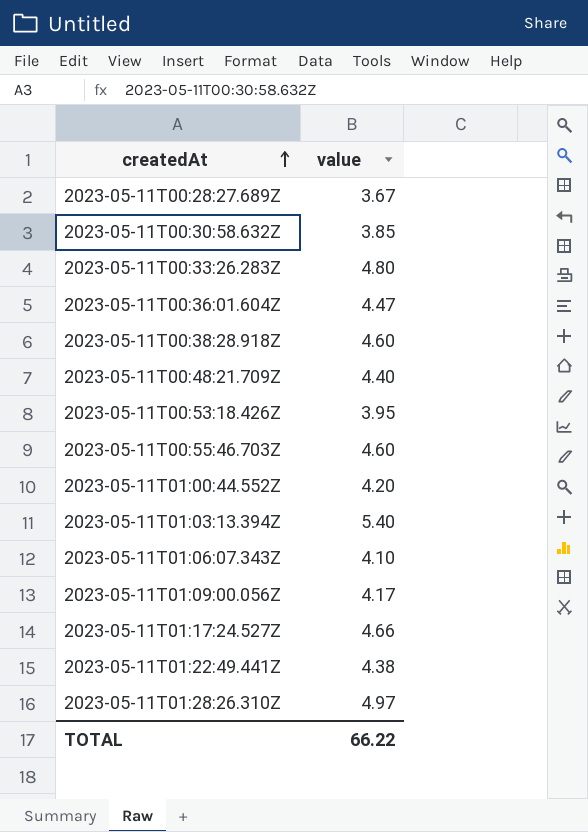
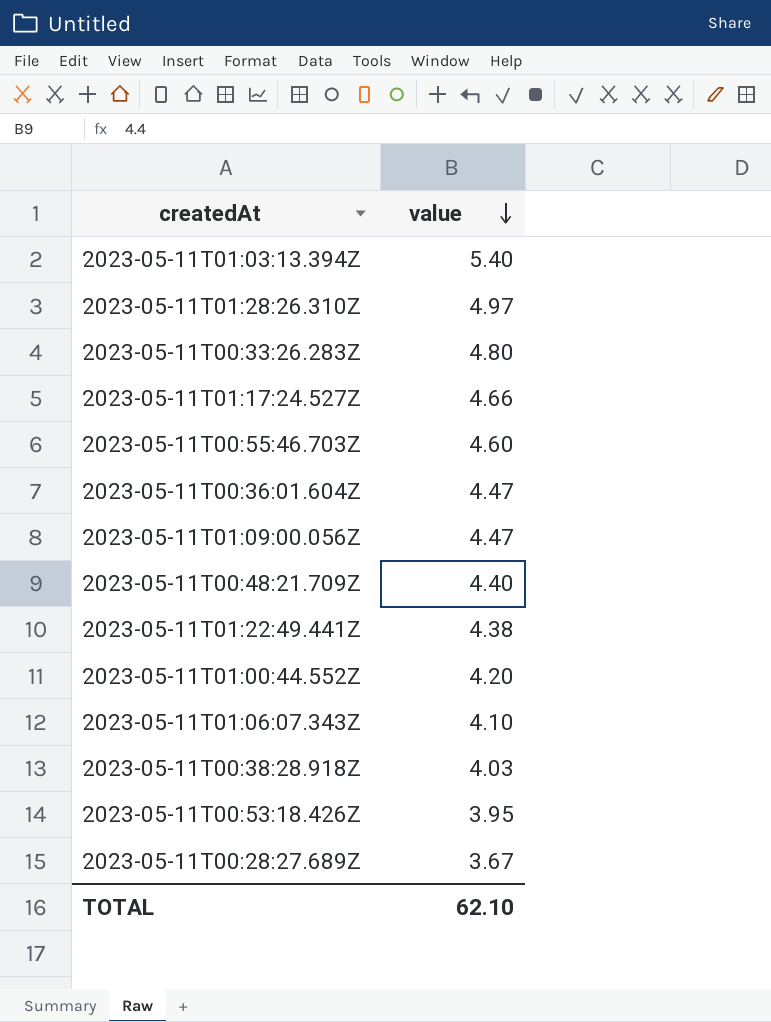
row order: createdAt ascending -> value descending
row 2023-05-11T00:30:58.632Z: 3.85 -> none
2023-05-11T01:09:00.056Z | value: 4.17 -> 4.47
2023-05-11T00:38:28.918Z | value: 4.60 -> 4.03
TOTAL | value: 66.22 -> 62.10

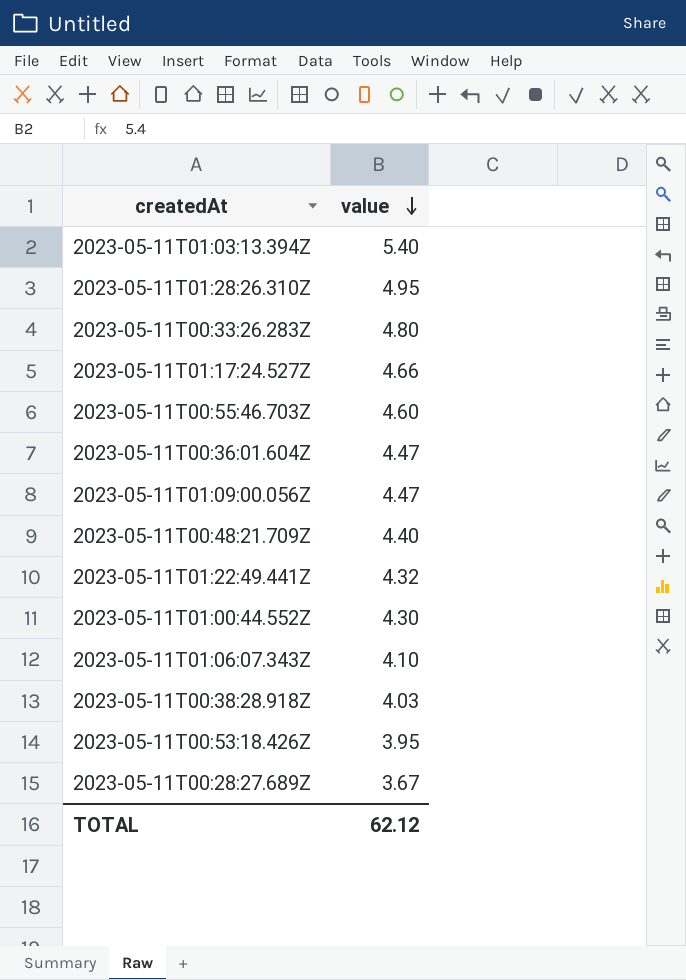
2023-05-11T01:28:26.310Z | value: 4.97 -> 4.95
2023-05-11T01:22:49.441Z | value: 4.38 -> 4.32
2023-05-11T01:00:44.552Z | value: 4.20 -> 4.30
TOTAL | value: 62.10 -> 62.12

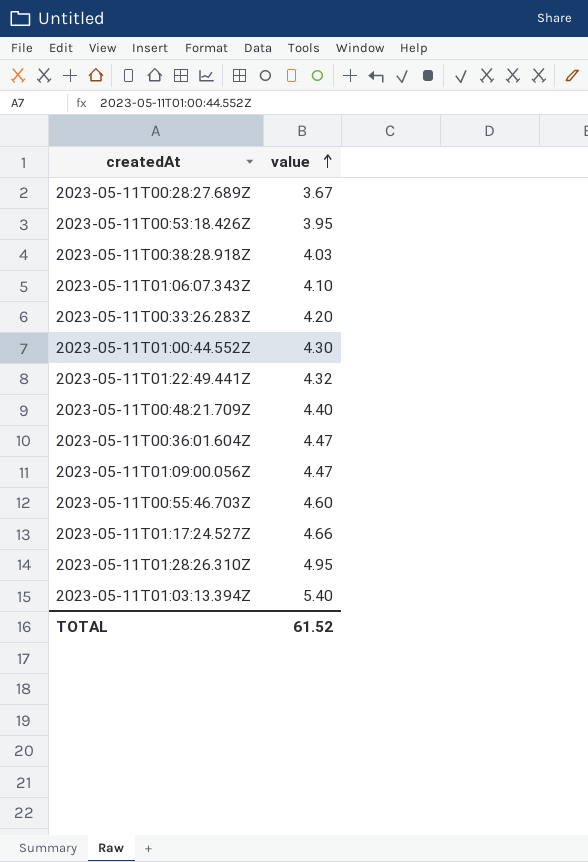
row order: value descending -> value ascending
2023-05-11T00:33:26.283Z | value: 4.80 -> 4.20
TOTAL | value: 62.12 -> 61.52

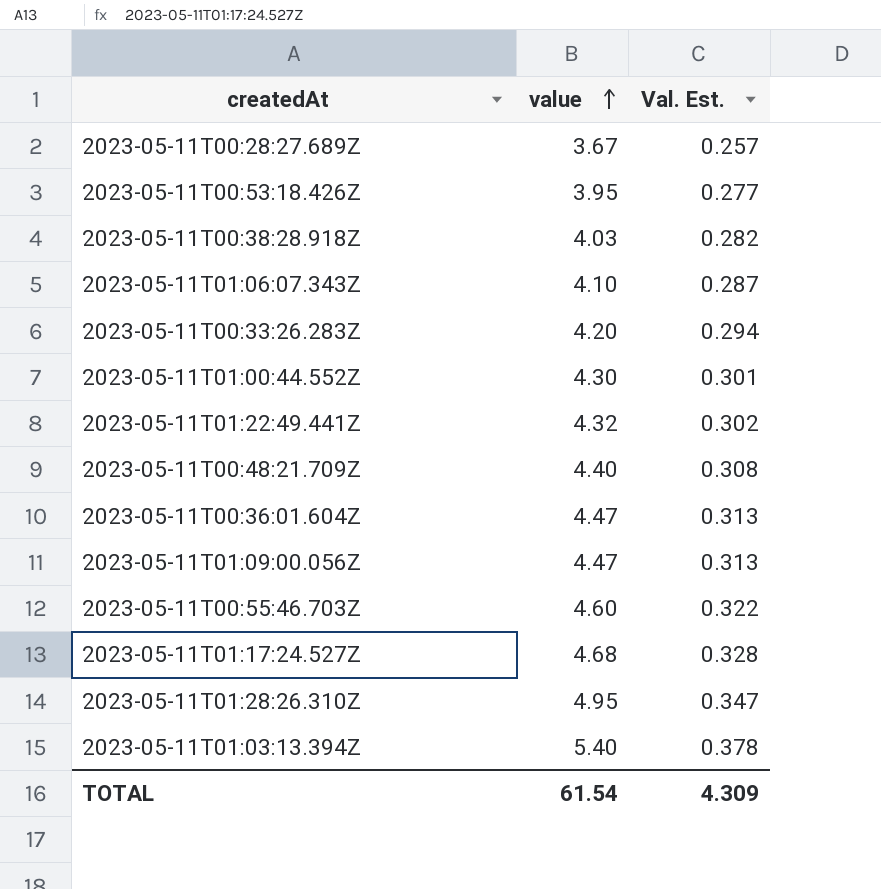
column Val. Est. | formula: none -> [value] * 0.07
2023-05-11T01:17:24.527Z | value: 4.66 -> 4.68
TOTAL | value: 61.52 -> 61.54

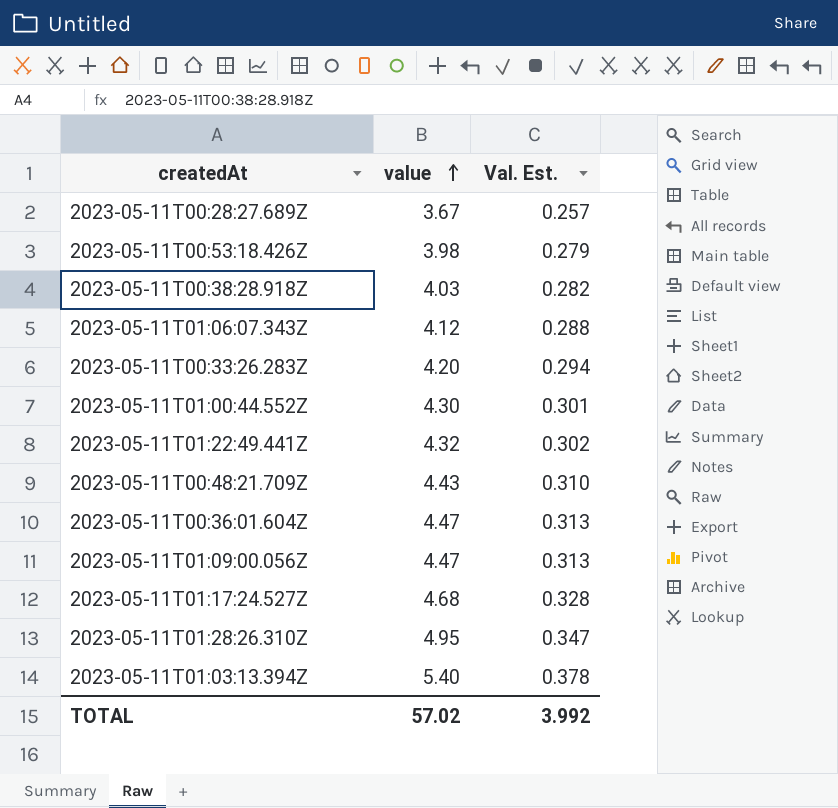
row 2023-05-11T00:55:46.703Z: 4.60 | 0.322 -> none
2023-05-11T00:53:18.426Z | value: 3.95 -> 3.98
2023-05-11T00:53:18.426Z | Val. Est.: 0.277 -> 0.279
2023-05-11T01:06:07.343Z | value: 4.10 -> 4.12
2023-05-11T01:06:07.343Z | Val. Est.: 0.287 -> 0.288
2023-05-11T00:48:21.709Z | value: 4.40 -> 4.43
2023-05-11T00:48:21.709Z | Val. Est.: 0.308 -> 0.310
TOTAL | value: 61.54 -> 57.02
TOTAL | Val. Est.: 4.309 -> 3.992

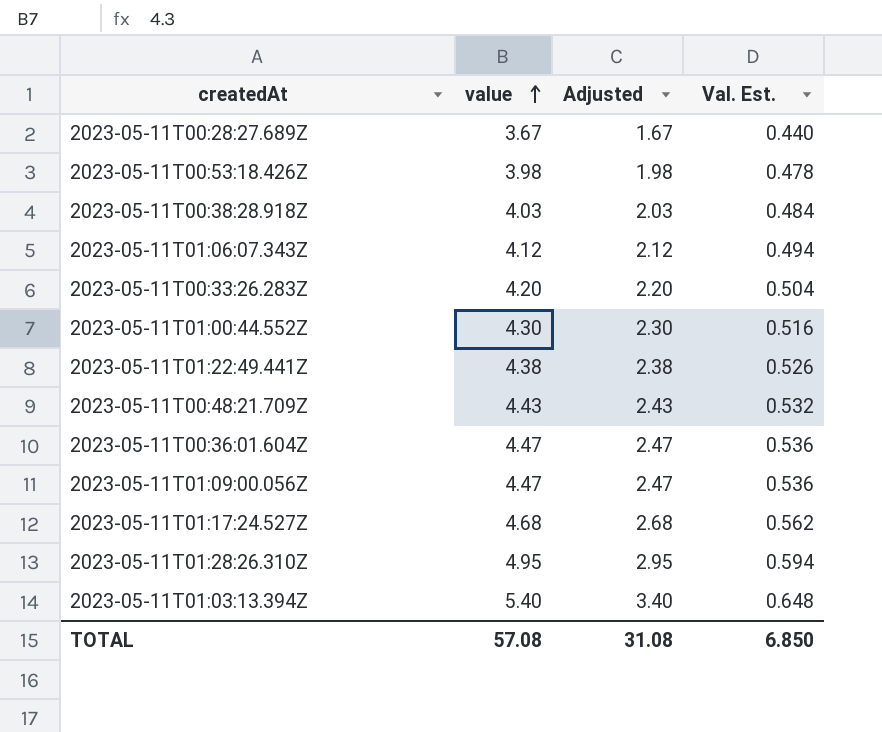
column Adjusted | formula: none -> [value] - 2
column Val. Est. | formula: [value] * 0.07 -> [value] * 0.12
2023-05-11T01:22:49.441Z | value: 4.32 -> 4.38
TOTAL | value: 57.02 -> 57.08
TOTAL | Val. Est.: 3.992 -> 6.850

